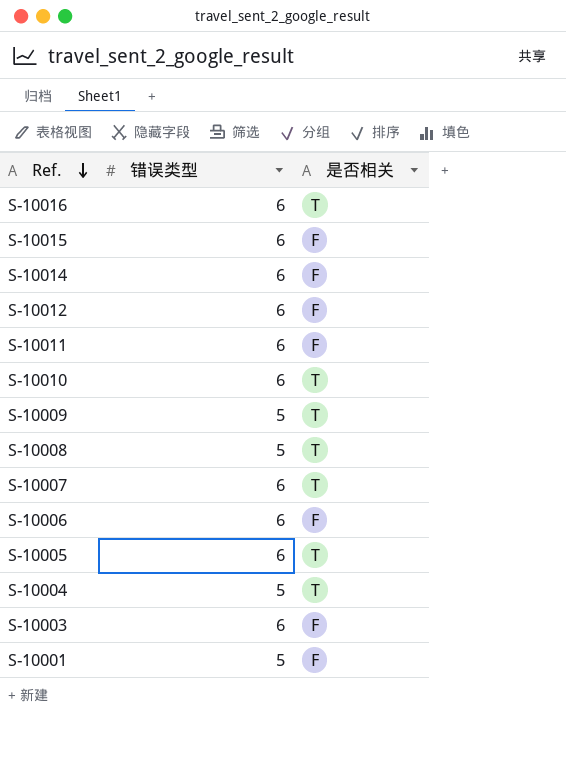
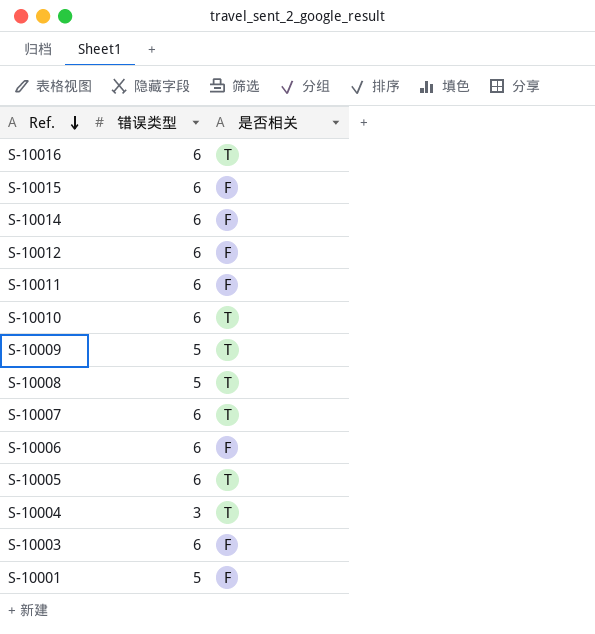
S-10004 | 错误类型: 5 -> 3

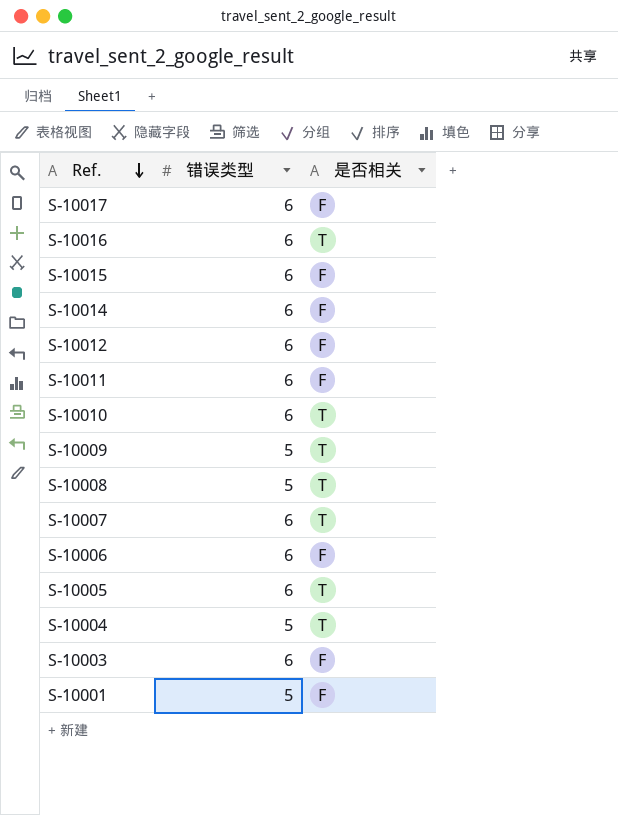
row S-10017: none -> 6 | F
S-10004 | 错误类型: 3 -> 5

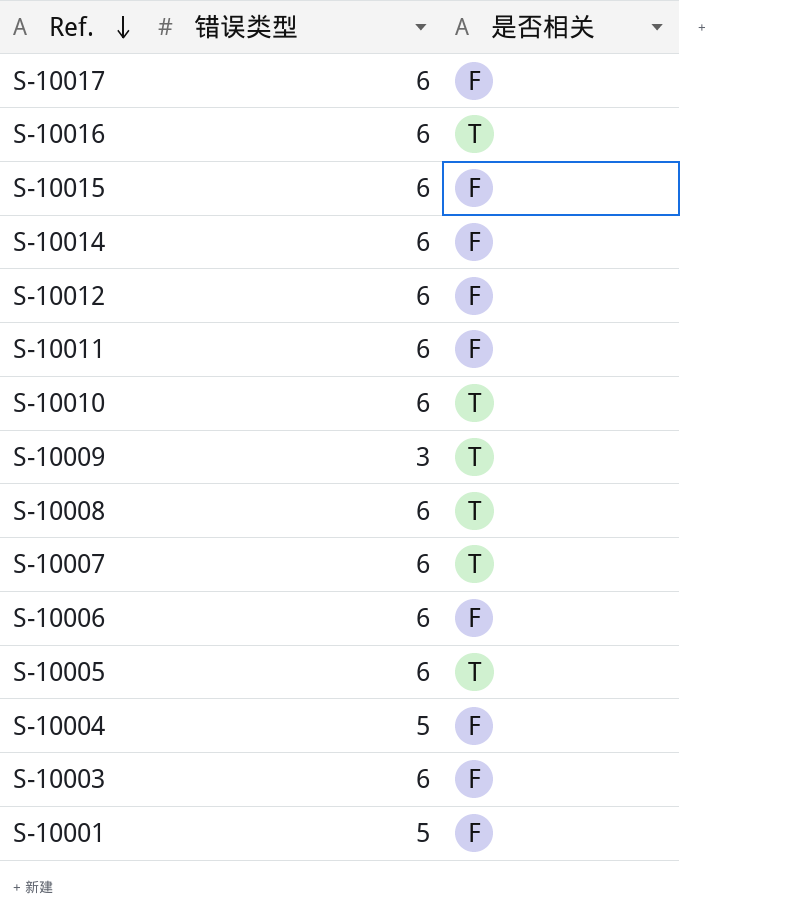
S-10009 | 错误类型: 5 -> 3
S-10008 | 错误类型: 5 -> 6
S-10004 | 是否相关: T -> F

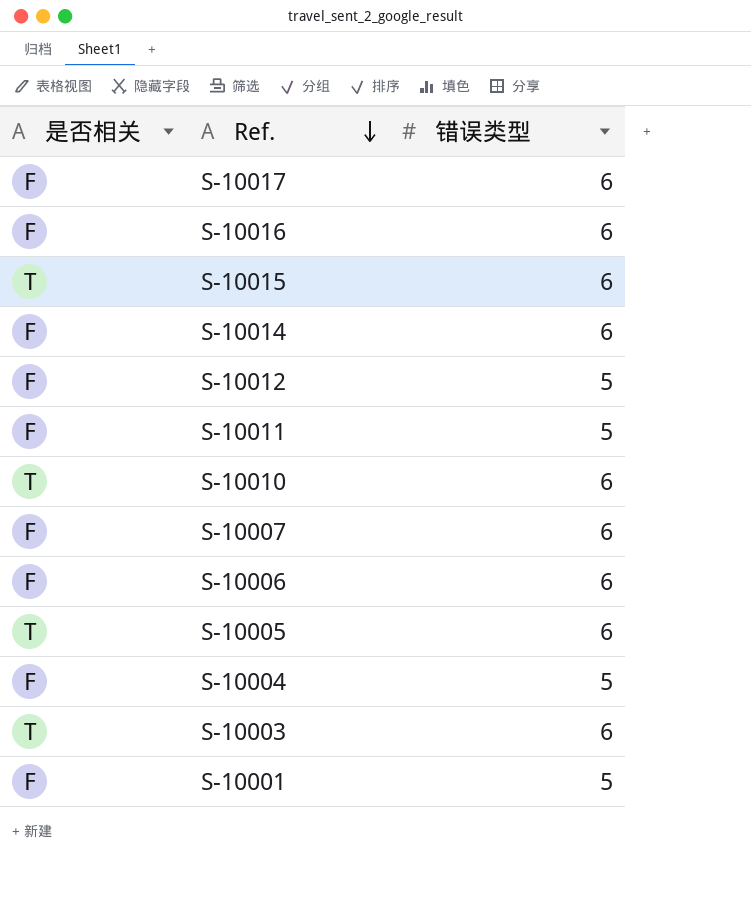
column 是否相关 | position: 3 -> 1
row S-10009: 3 | T -> none
row S-10008: 6 | T -> none
S-10016 | 是否相关: T -> F
S-10015 | 是否相关: F -> T
S-10012 | 错误类型: 6 -> 5
S-10011 | 错误类型: 6 -> 5
S-10007 | 是否相关: T -> F
S-10003 | 是否相关: F -> T

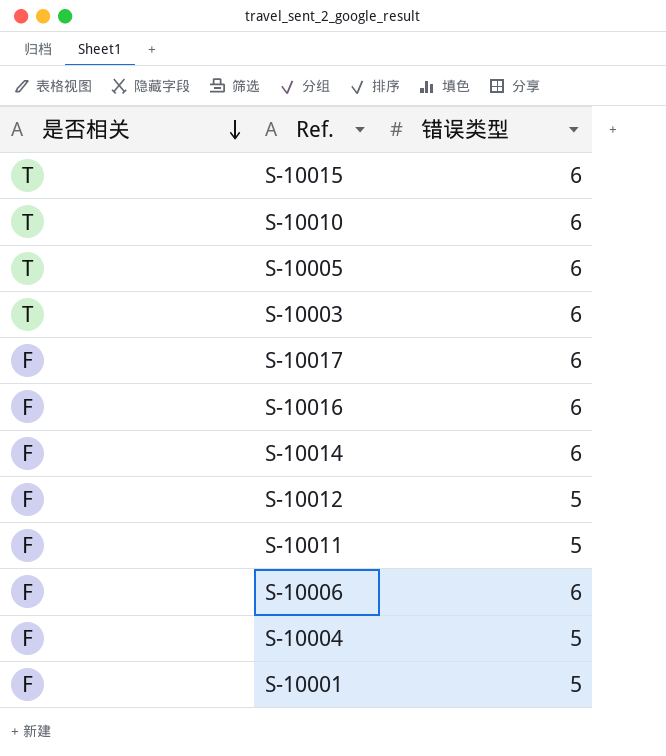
row order: Ref. descending -> 是否相关 descending
row S-10007: F | 6 -> none

